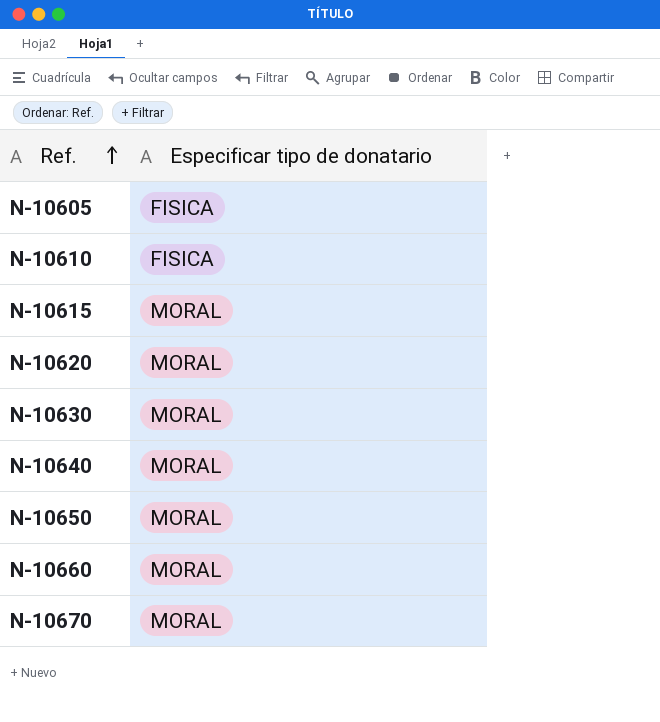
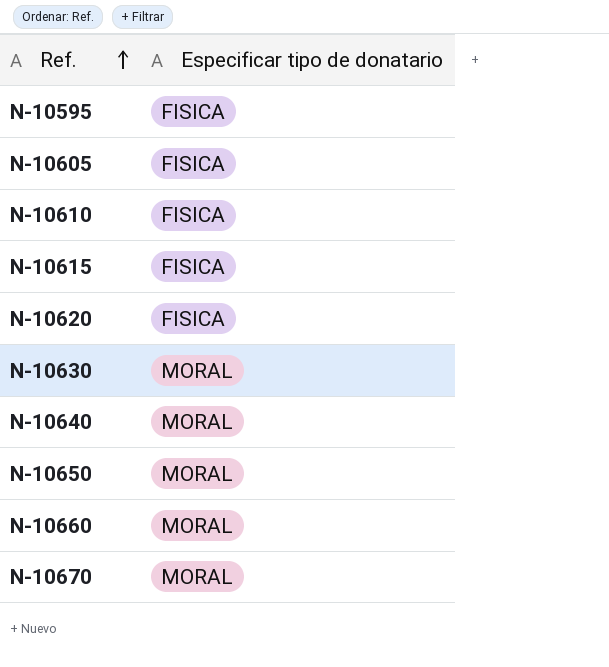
row N-10595: none -> FISICA
N-10615 | Especificar tipo de donatario: MORAL -> FISICA
N-10620 | Especificar tipo de donatario: MORAL -> FISICA

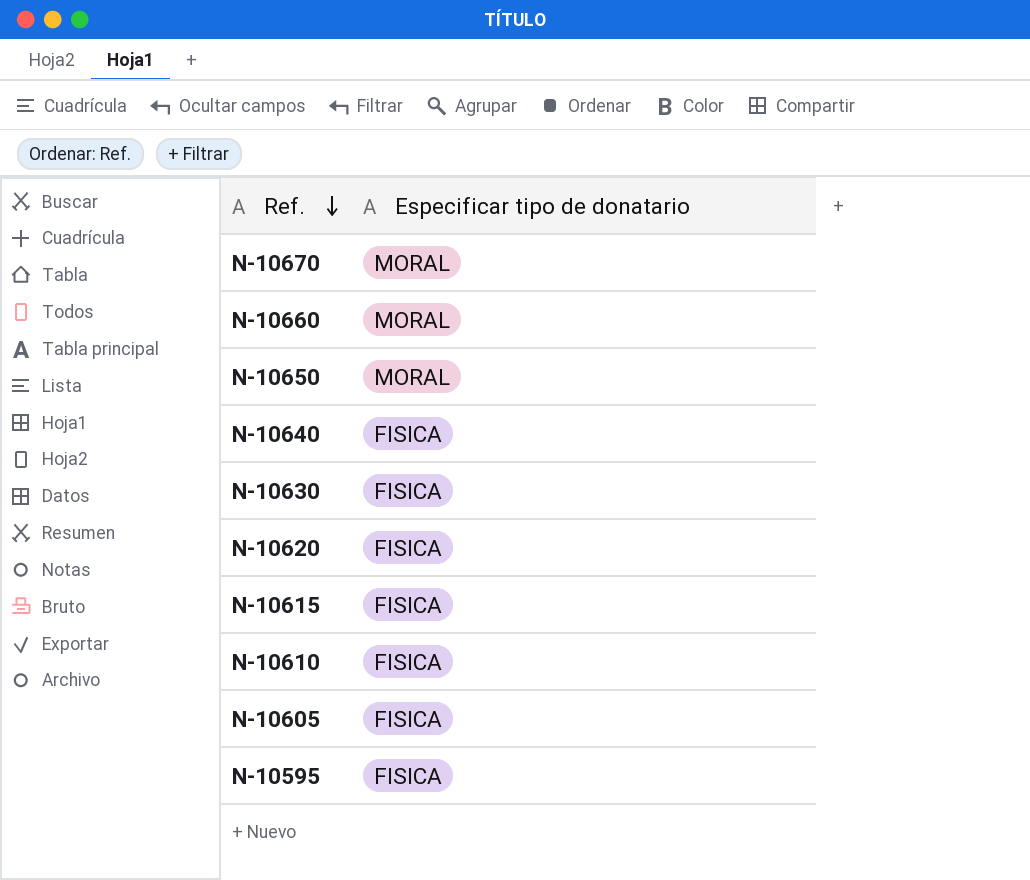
row order: Ref. ascending -> Ref. descending
N-10640 | Especificar tipo de donatario: MORAL -> FISICA
N-10630 | Especificar tipo de donatario: MORAL -> FISICA

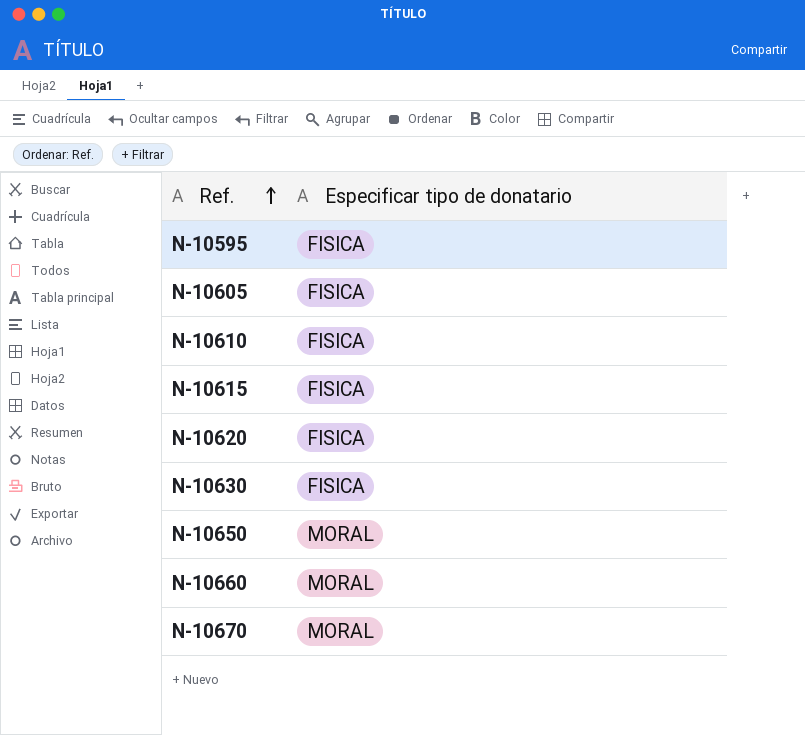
row order: Ref. descending -> Ref. ascending
row N-10640: FISICA -> none

